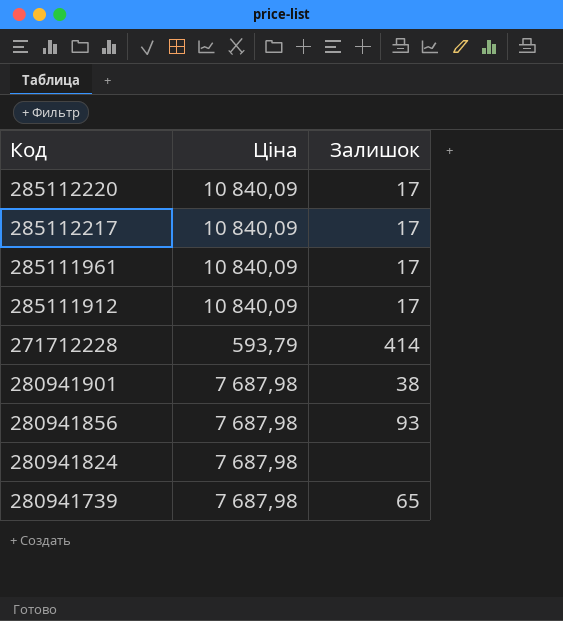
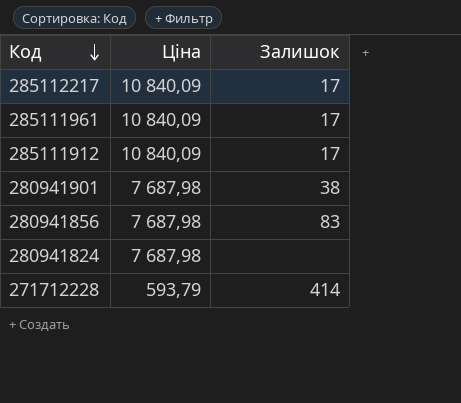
row order: none -> Код descending
row 285112220: 10 840,09 | 17 -> none
row 280941739: 7 687,98 | 65 -> none
280941856 | Залишок: 93 -> 83

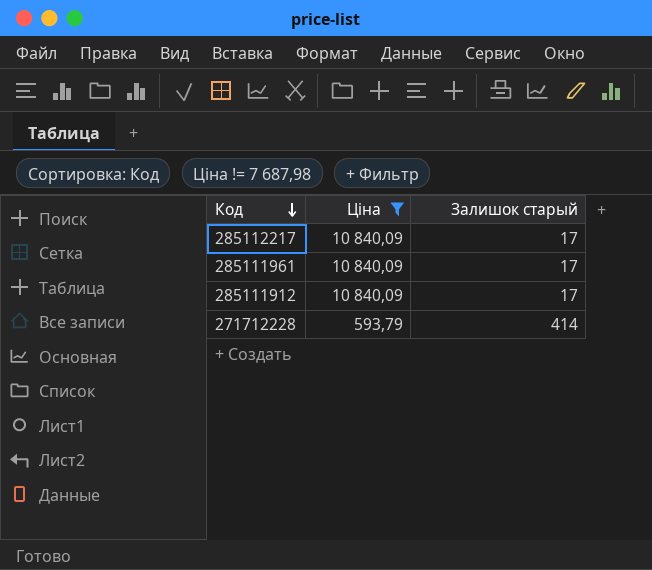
filter: none -> Ціна != 7 687,98
column name: Залишок -> Залишок старый

